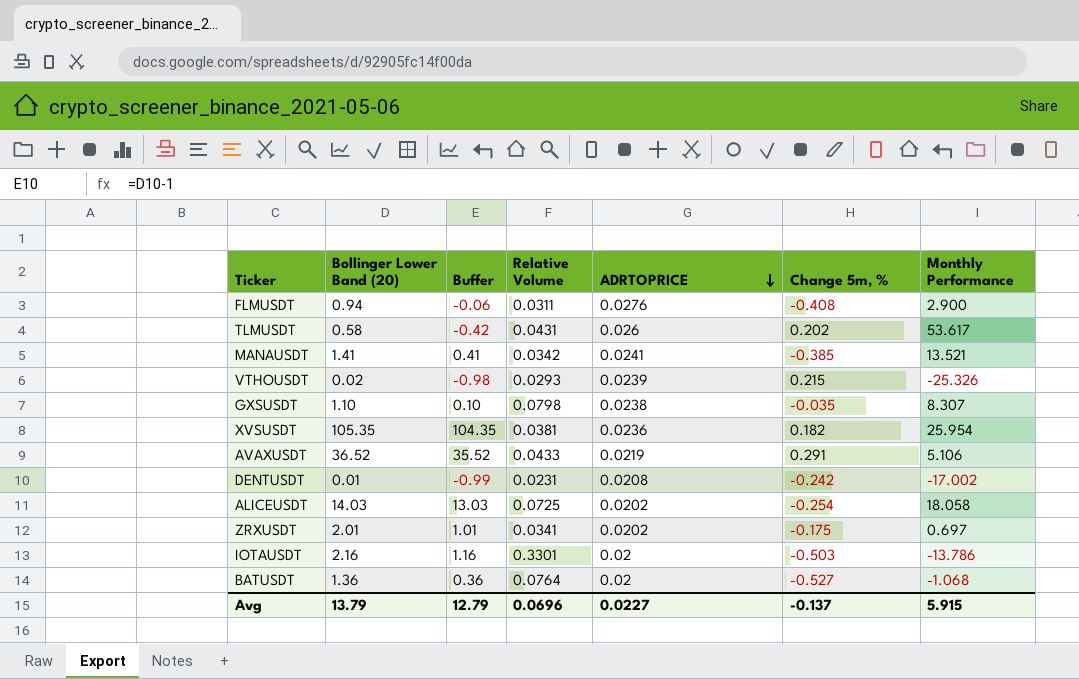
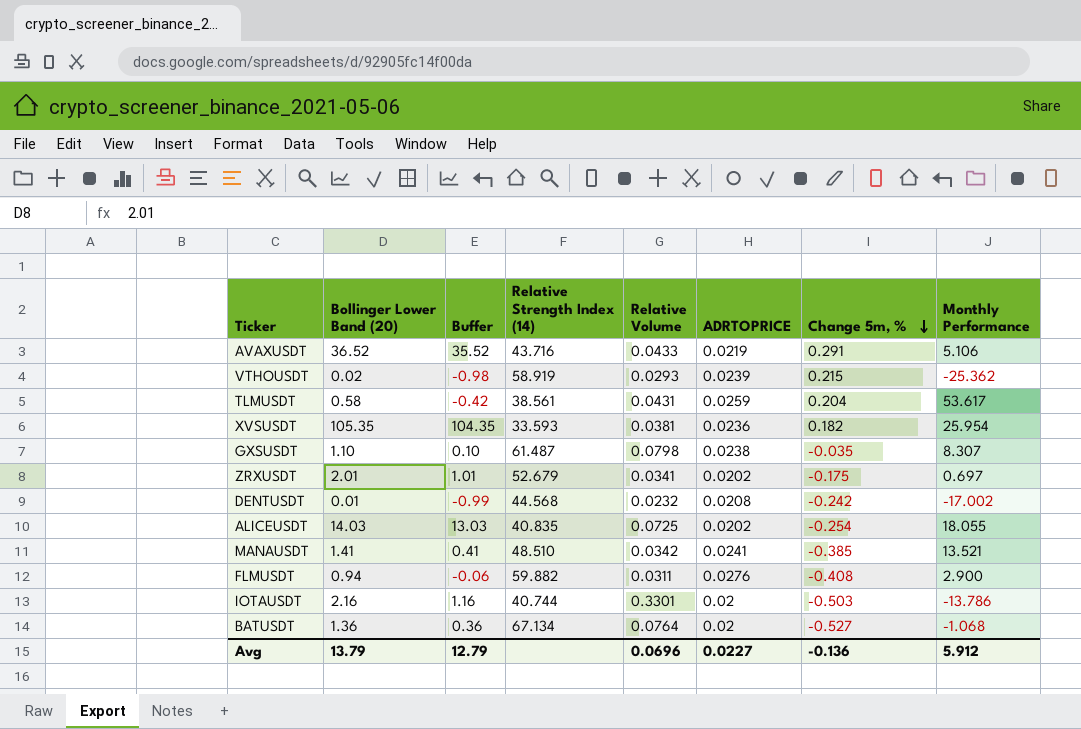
row order: ADRTOPRICE descending -> Change 5m, % descending
column Relative Strength Index (14) | position: none -> 4
VTHOUSDT | Monthly Performance: -25.326 -> -25.362
TLMUSDT | ADRTOPRICE: 0.026 -> 0.0259
TLMUSDT | Change 5m, %: 0.202 -> 0.204
DENTUSDT | Relative Volume: 0.0231 -> 0.0232
ALICEUSDT | Monthly Performance: 18.058 -> 18.055
Avg | Change 5m, %: -0.137 -> -0.136
Avg | Monthly Performance: 5.915 -> 5.912

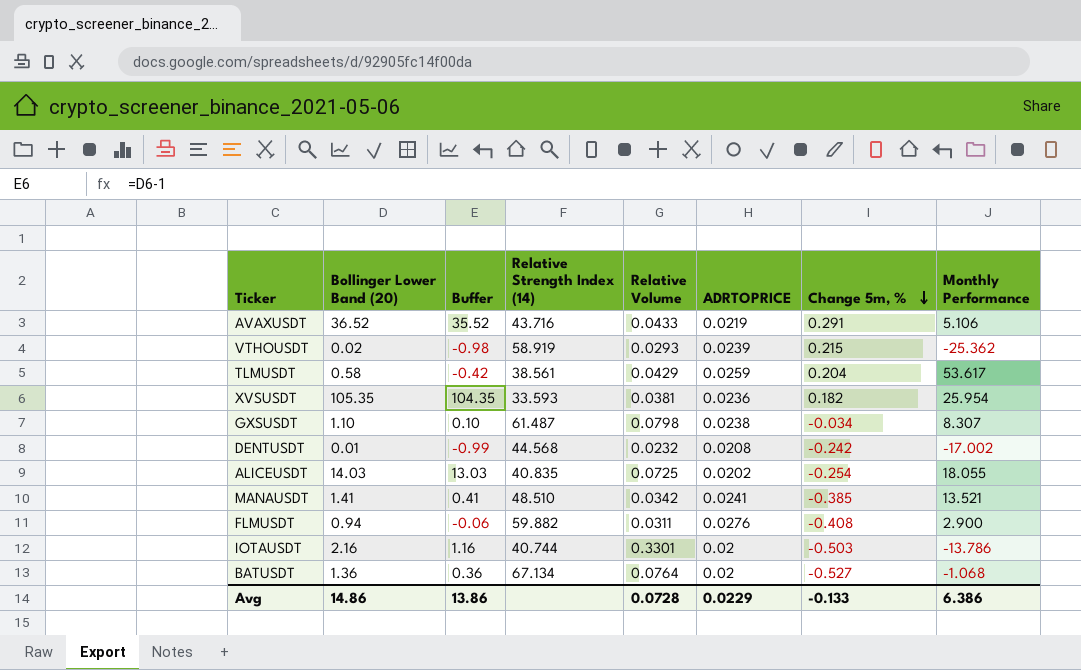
row ZRXUSDT: 2.01 | 1.01 | 52.679 | 0.0341 | 0.0202 | -0.175 | 0.697 -> none
TLMUSDT | Relative Volume: 0.0431 -> 0.0429
GXSUSDT | Change 5m, %: -0.035 -> -0.034
Avg | Bollinger Lower Band (20): 13.79 -> 14.86
Avg | Buffer: 12.79 -> 13.86
Avg | Relative Volume: 0.0696 -> 0.0728
Avg | ADRTOPRICE: 0.0227 -> 0.0229
Avg | Change 5m, %: -0.136 -> -0.133
Avg | Monthly Performance: 5.912 -> 6.386

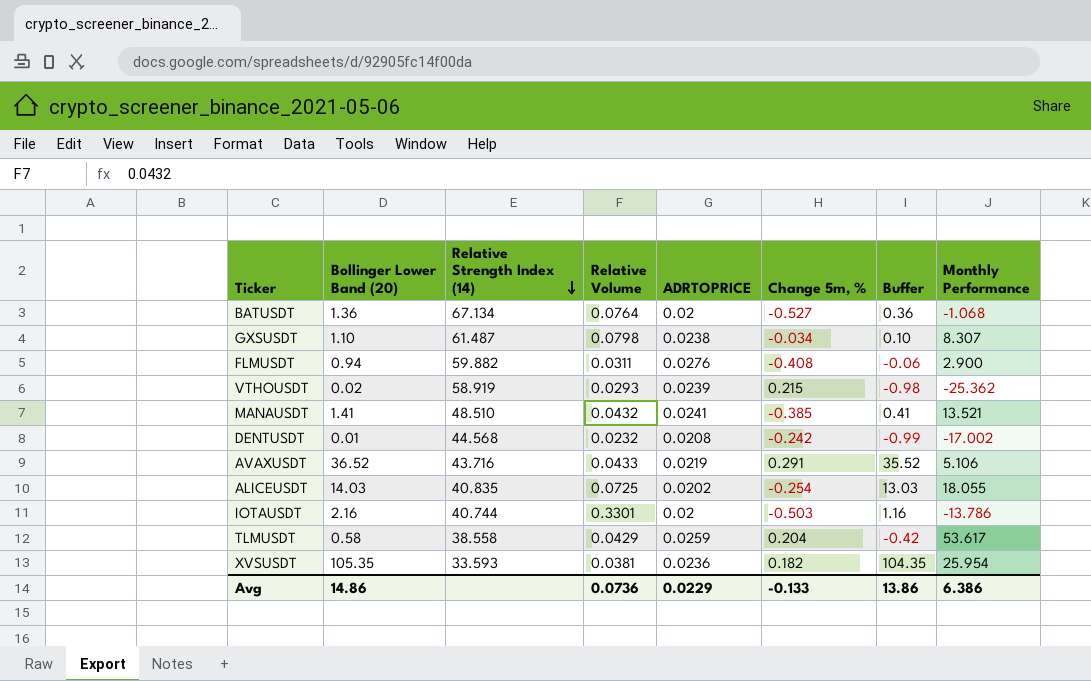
row order: Change 5m, % descending -> Relative Strength Index (14) descending
column Buffer | position: 3 -> 7
MANAUSDT | Relative Volume: 0.0342 -> 0.0432
TLMUSDT | Relative Strength Index (14): 38.561 -> 38.558
Avg | Relative Volume: 0.0728 -> 0.0736

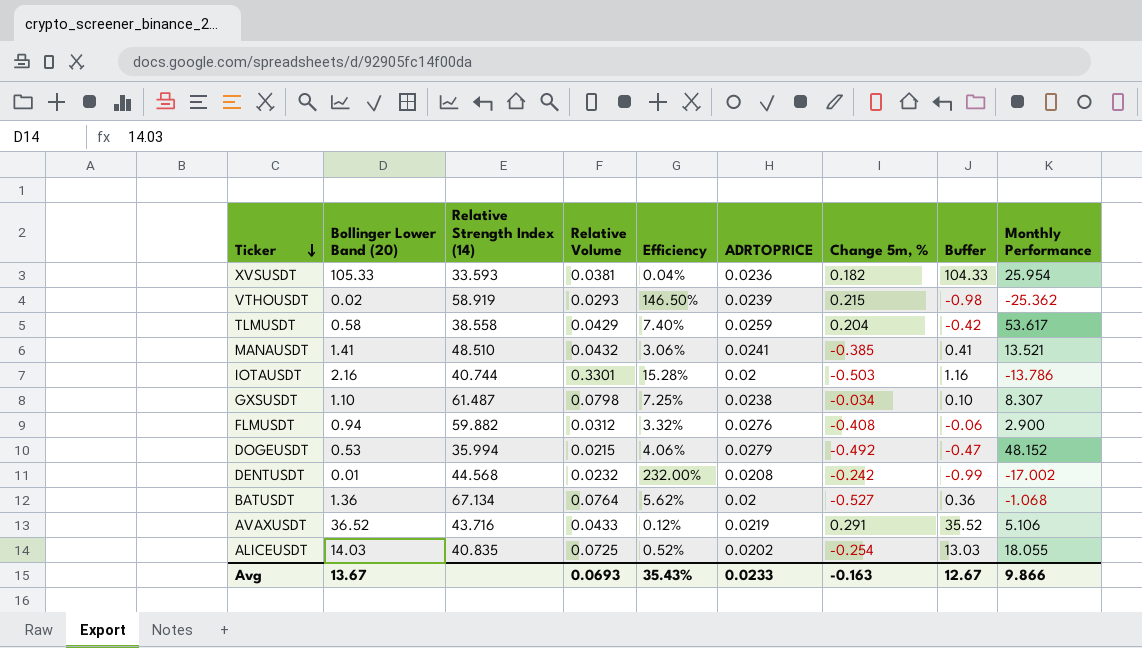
row order: Relative Strength Index (14) descending -> Ticker descending
column Efficiency | formula: none -> [Relative Volume] / [Bollinger Lower Band (20)]
XVSUSDT | Bollinger Lower Band (20): 105.35 -> 105.33
XVSUSDT | Buffer: 104.35 -> 104.33
FLMUSDT | Relative Volume: 0.0311 -> 0.0312
row DOGEUSDT: none -> 0.53 | 35.994 | 0.0215 | 4.06% | 0.0279 | -0.492 | -0.47 | 48.152
Avg | Bollinger Lower Band (20): 14.86 -> 13.67
Avg | Relative Volume: 0.0736 -> 0.0693
Avg | ADRTOPRICE: 0.0229 -> 0.0233
Avg | Change 5m, %: -0.133 -> -0.163
Avg | Buffer: 13.86 -> 12.67
Avg | Monthly Performance: 6.386 -> 9.866

